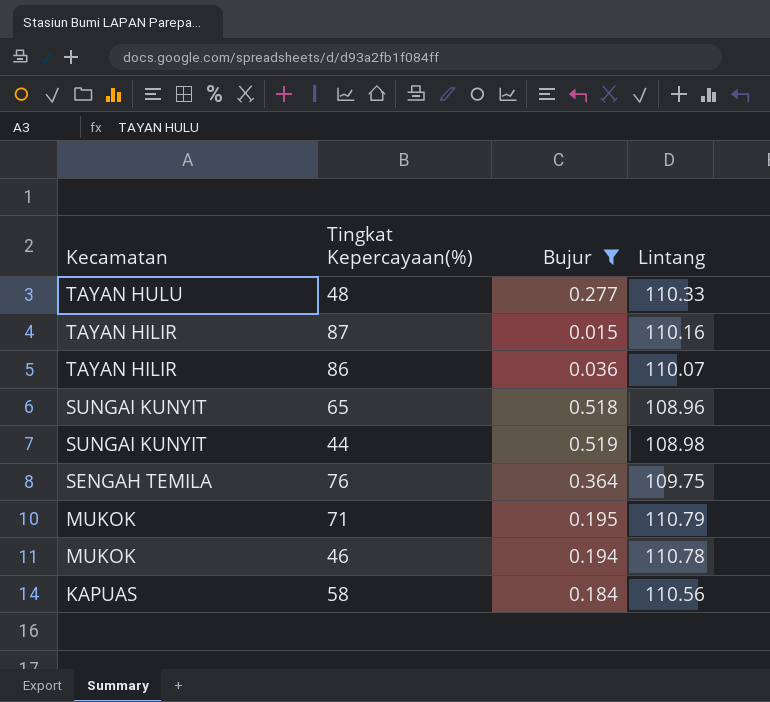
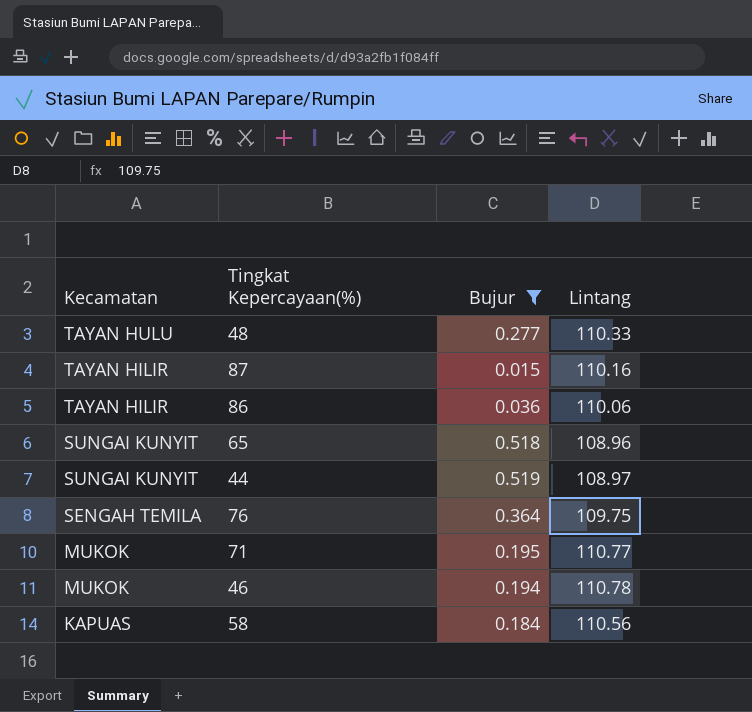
86 | Lintang: 110.07 -> 110.06
44 | Lintang: 108.98 -> 108.97
71 | Lintang: 110.79 -> 110.77

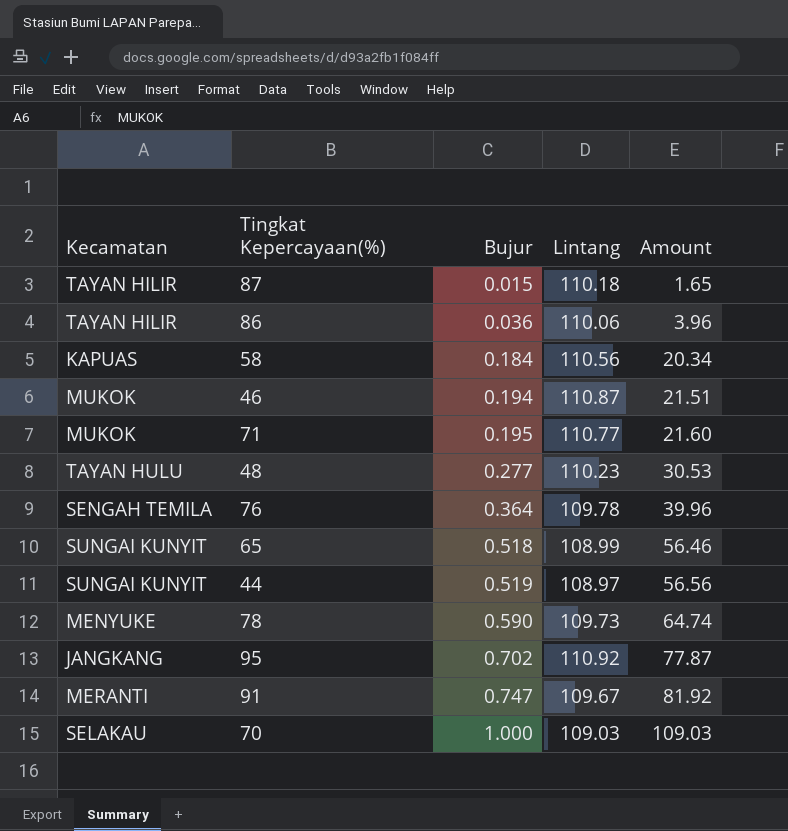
filter: Bujur <= 0.519 -> none
row order: Kecamatan descending -> Bujur ascending
column Amount | formula: none -> [Bujur] * [Lintang]
87 | Lintang: 110.16 -> 110.18
46 | Lintang: 110.78 -> 110.87
48 | Lintang: 110.33 -> 110.23
76 | Lintang: 109.75 -> 109.78
65 | Lintang: 108.96 -> 108.99

